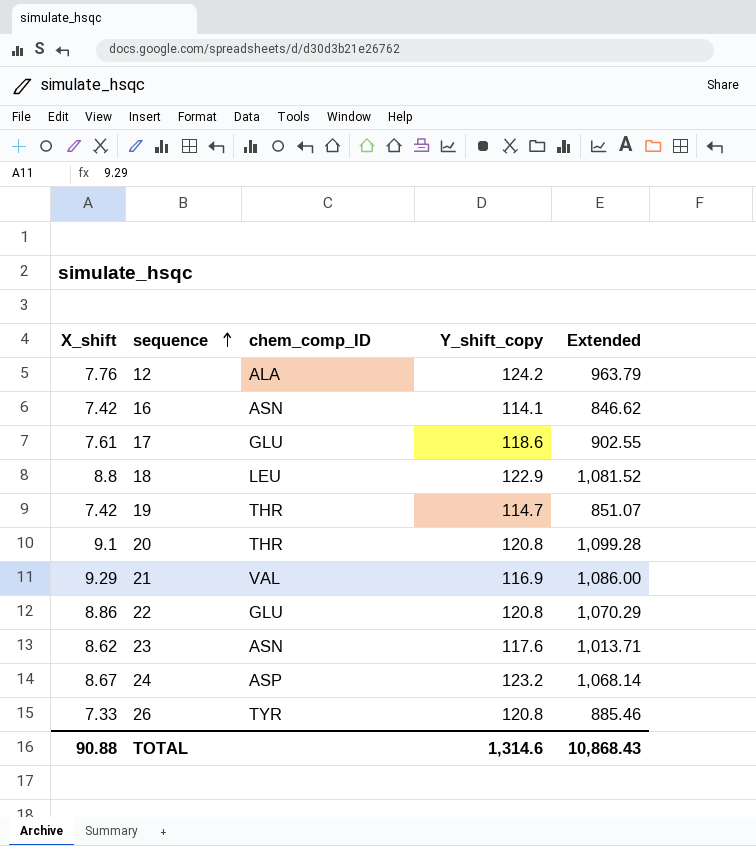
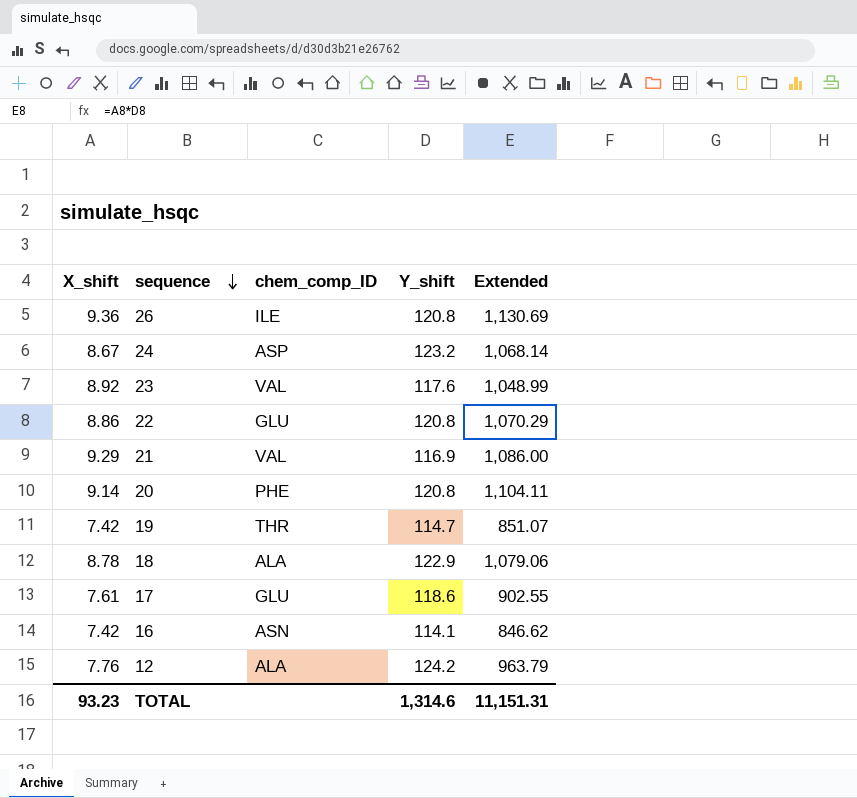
row order: sequence ascending -> sequence descending
column name: Y_shift_copy -> Y_shift
26 | X_shift: 7.33 -> 9.36
26 | chem_comp_ID: TYR -> ILE
26 | Extended: 885.46 -> 1,130.69
23 | X_shift: 8.62 -> 8.92
23 | chem_comp_ID: ASN -> VAL
23 | Extended: 1,013.71 -> 1,048.99
20 | X_shift: 9.1 -> 9.14
20 | chem_comp_ID: THR -> PHE
20 | Extended: 1,099.28 -> 1,104.11
18 | X_shift: 8.8 -> 8.78
18 | chem_comp_ID: LEU -> ALA
18 | Extended: 1,081.52 -> 1,079.06
TOTAL | X_shift: 90.88 -> 93.23
TOTAL | Extended: 10,868.43 -> 11,151.31

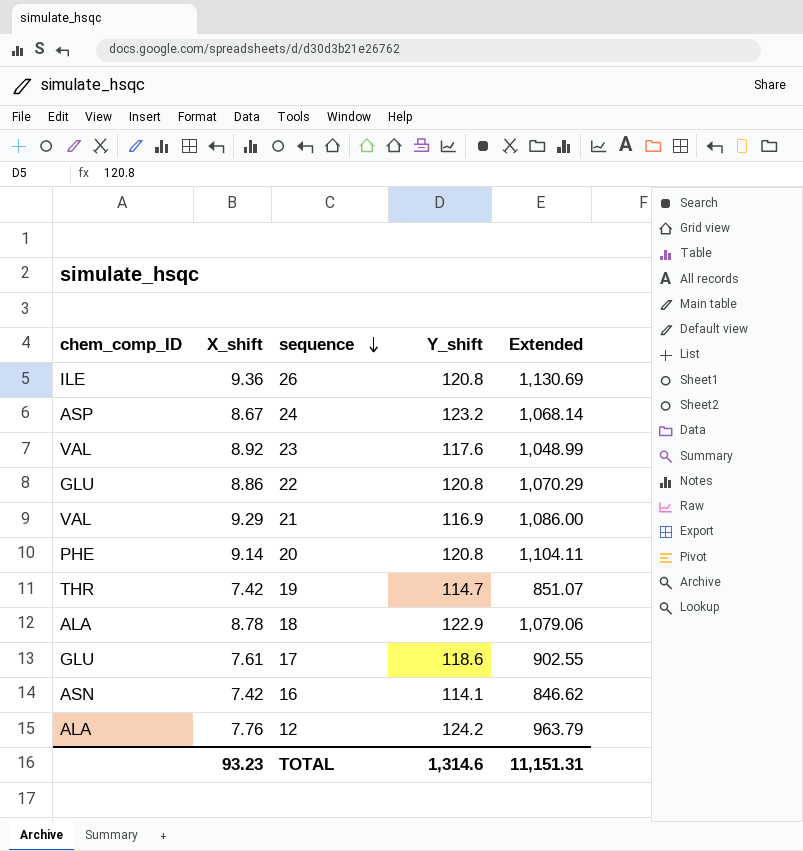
column chem_comp_ID | position: 3 -> 1

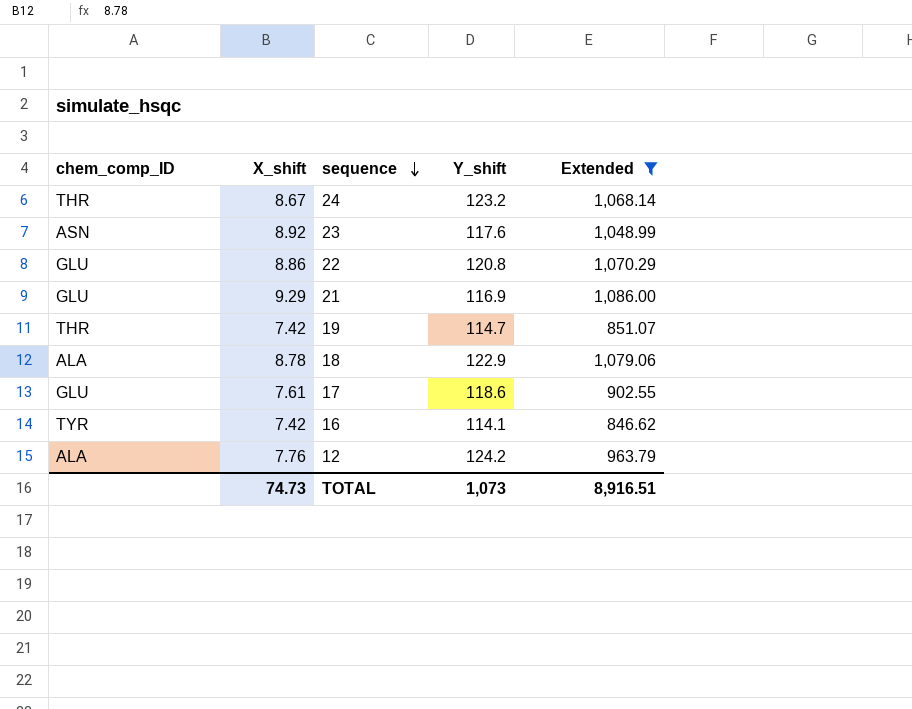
filter: none -> Extended <= 1,086.00
24 | chem_comp_ID: ASP -> THR
23 | chem_comp_ID: VAL -> ASN
21 | chem_comp_ID: VAL -> GLU
16 | chem_comp_ID: ASN -> TYR
TOTAL | X_shift: 93.23 -> 74.73
TOTAL | Y_shift: 1,314.6 -> 1,073
TOTAL | Extended: 11,151.31 -> 8,916.51

